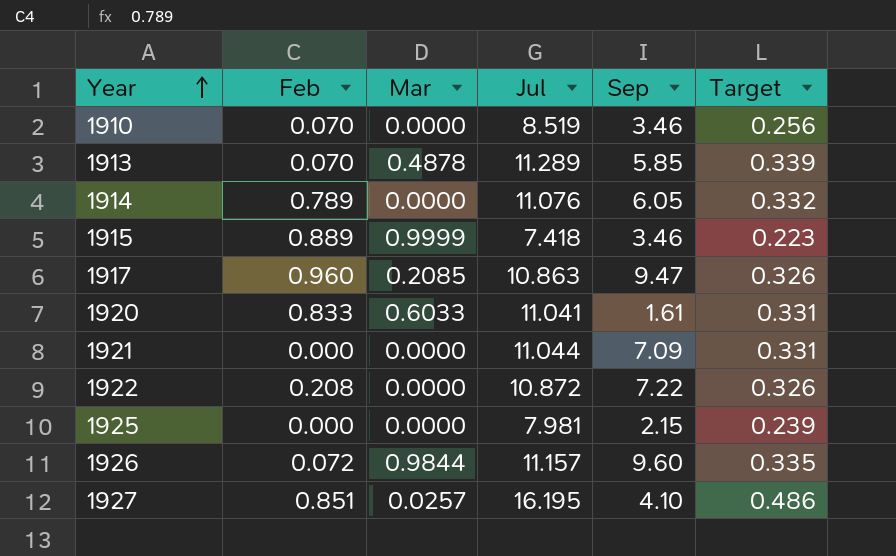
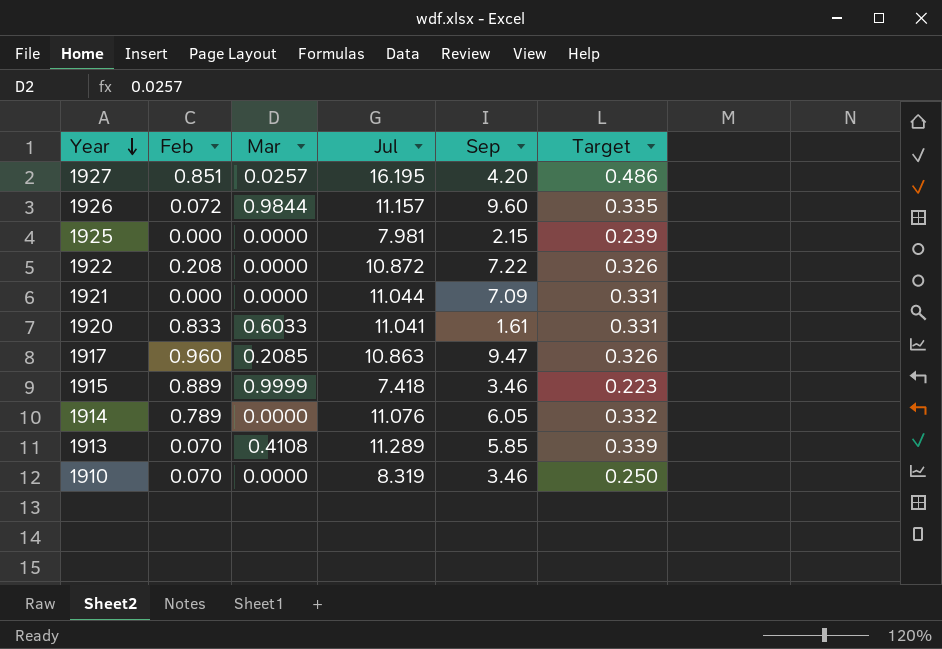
row order: Year ascending -> Year descending
1927 | Sep: 4.10 -> 4.20
1913 | Mar: 0.4878 -> 0.4108
1910 | Jul: 8.519 -> 8.319
1910 | Target: 0.256 -> 0.250

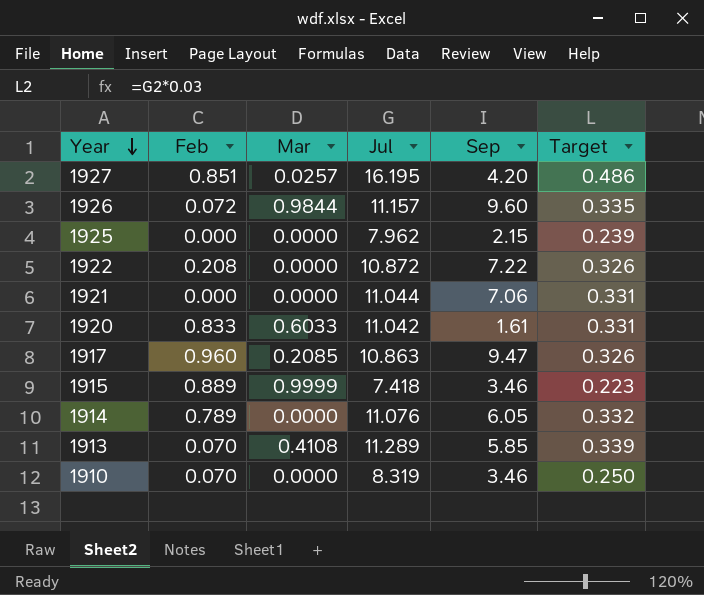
1925 | Jul: 7.981 -> 7.962
1921 | Sep: 7.09 -> 7.06
1920 | Jul: 11.041 -> 11.042

